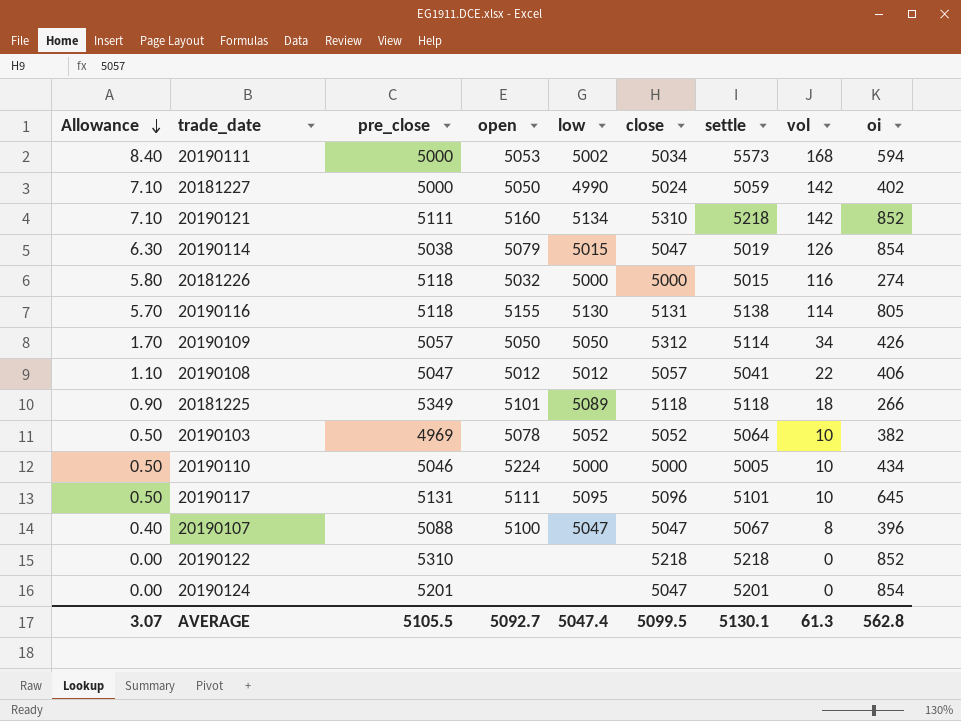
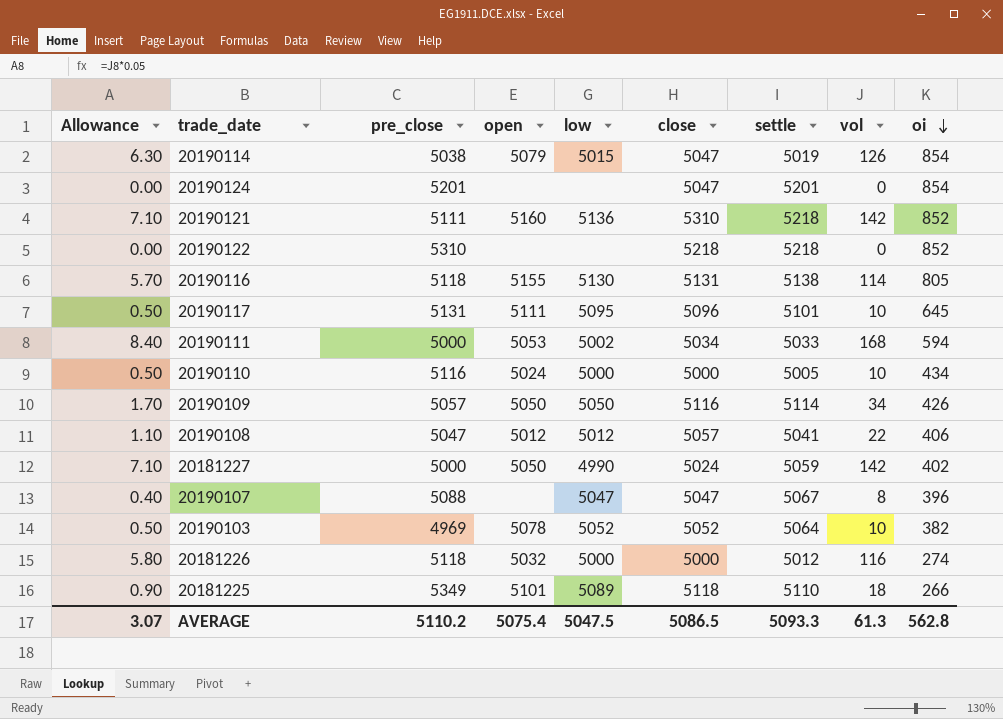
row order: Allowance descending -> oi descending
20190121 | low: 5134 -> 5136
20190111 | settle: 5573 -> 5033
20190110 | pre_close: 5046 -> 5116
20190110 | open: 5224 -> 5024
20190109 | close: 5312 -> 5116
20190107 | open: 5100 -> none
20181226 | settle: 5015 -> 5012
20181225 | settle: 5118 -> 5110
AVERAGE | pre_close: 5105.5 -> 5110.2
AVERAGE | open: 5092.7 -> 5075.4
AVERAGE | low: 5047.4 -> 5047.5
AVERAGE | close: 5099.5 -> 5086.5
AVERAGE | settle: 5130.1 -> 5093.3

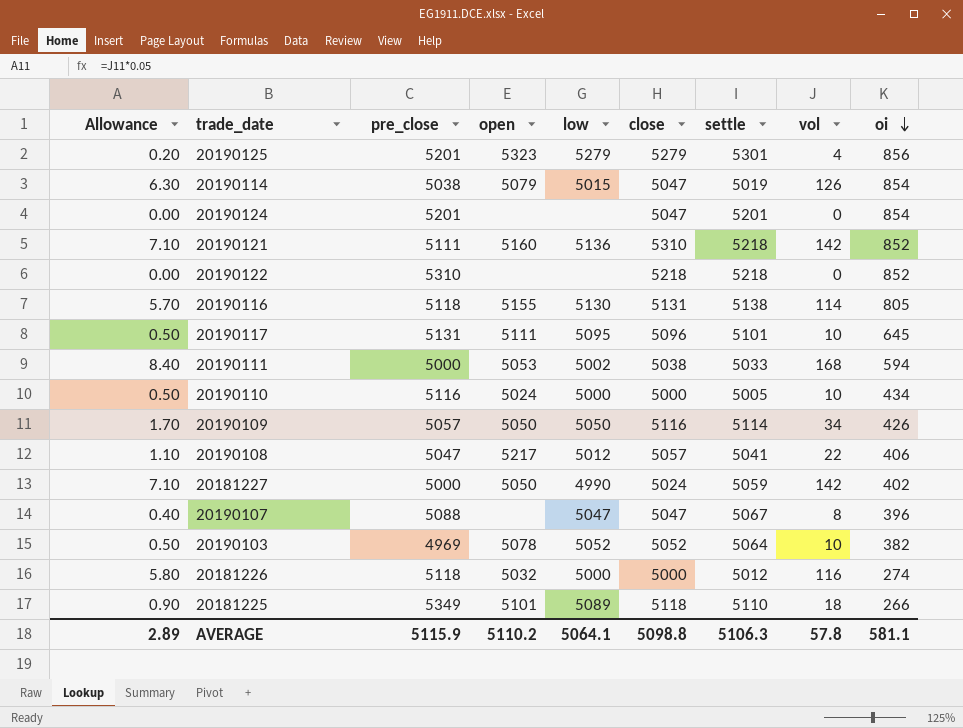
row 20190125: none -> 0.20 | 5201 | 5323 | 5279 | 5279 | 5301 | 4 | 856
20190111 | close: 5034 -> 5038
20190108 | open: 5012 -> 5217
AVERAGE | Allowance: 3.07 -> 2.89
AVERAGE | pre_close: 5110.2 -> 5115.9
AVERAGE | open: 5075.4 -> 5110.2
AVERAGE | low: 5047.5 -> 5064.1
AVERAGE | close: 5086.5 -> 5098.8
AVERAGE | settle: 5093.3 -> 5106.3
AVERAGE | vol: 61.3 -> 57.8
AVERAGE | oi: 562.8 -> 581.1

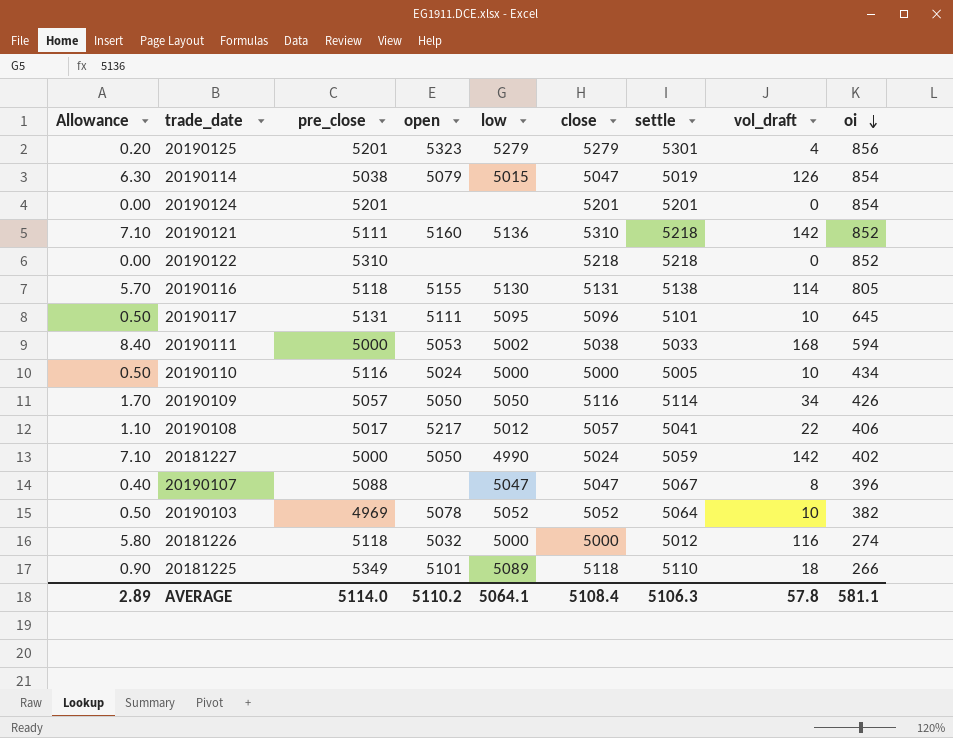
column name: vol -> vol_draft
20190124 | close: 5047 -> 5201
20190108 | pre_close: 5047 -> 5017
AVERAGE | pre_close: 5115.9 -> 5114.0
AVERAGE | close: 5098.8 -> 5108.4

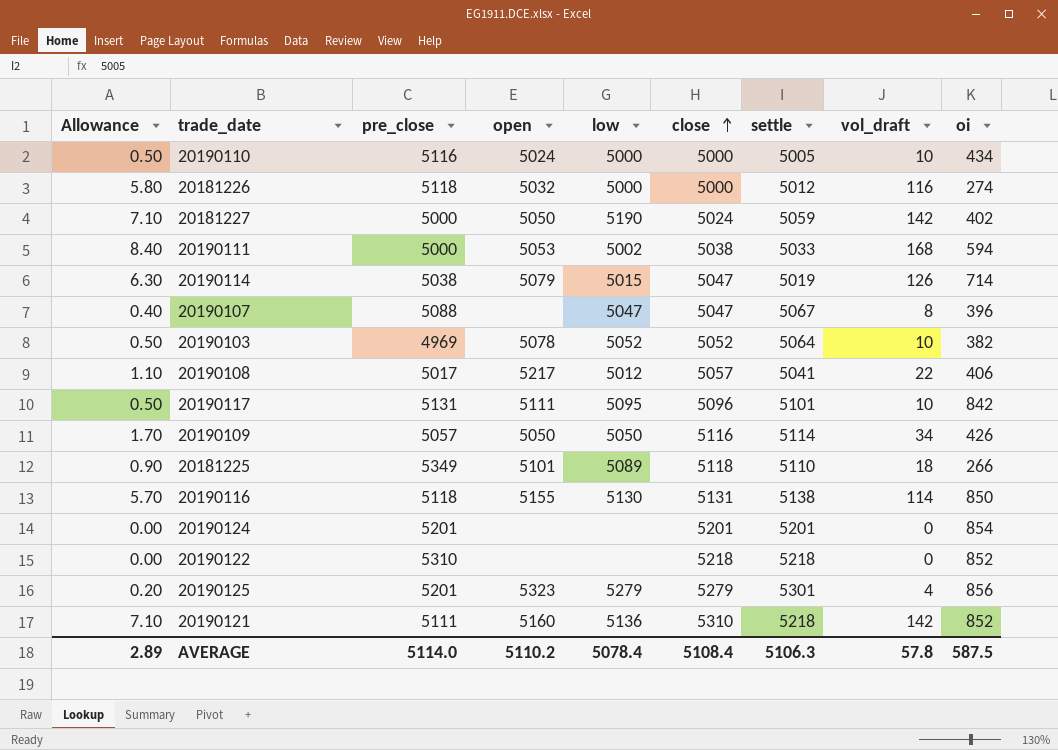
row order: oi descending -> close ascending
20181227 | low: 4990 -> 5190
20190114 | oi: 854 -> 714
20190117 | oi: 645 -> 842
20190116 | oi: 805 -> 850
AVERAGE | low: 5064.1 -> 5078.4
AVERAGE | oi: 581.1 -> 587.5

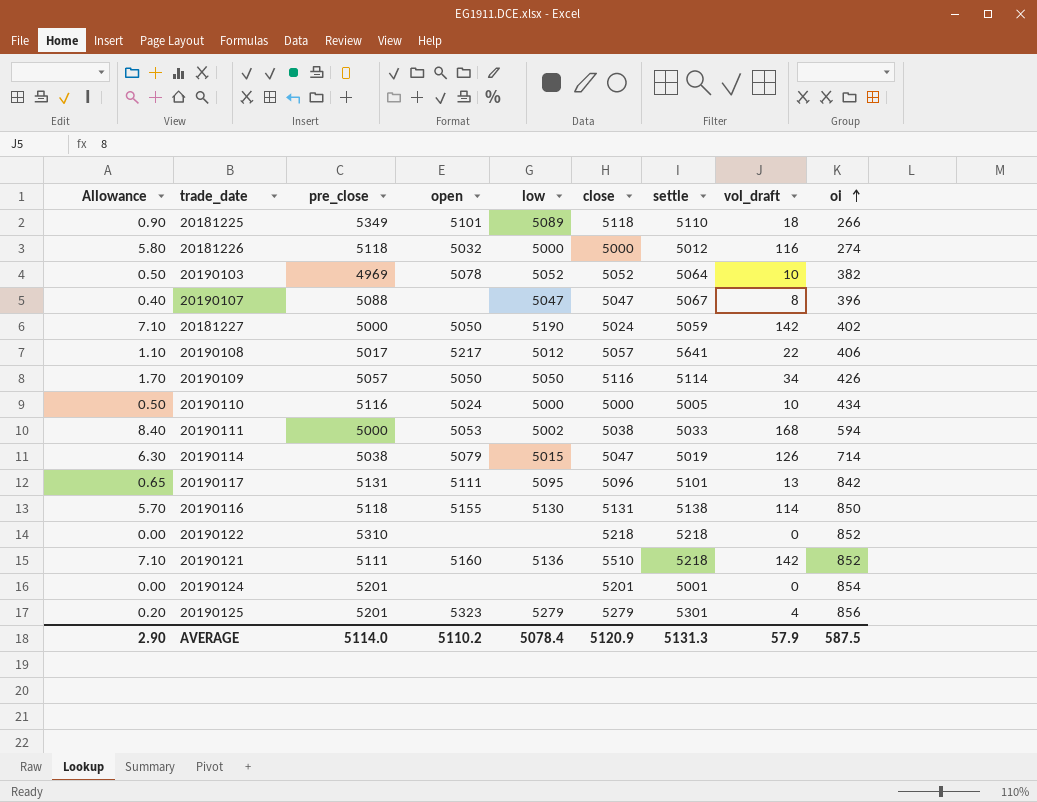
row order: close ascending -> oi ascending
20190108 | settle: 5041 -> 5641
20190117 | Allowance: 0.50 -> 0.65
20190117 | vol_draft: 10 -> 13
20190121 | close: 5310 -> 5510
20190124 | settle: 5201 -> 5001
AVERAGE | Allowance: 2.89 -> 2.90
AVERAGE | close: 5108.4 -> 5120.9
AVERAGE | settle: 5106.3 -> 5131.3
AVERAGE | vol_draft: 57.8 -> 57.9

